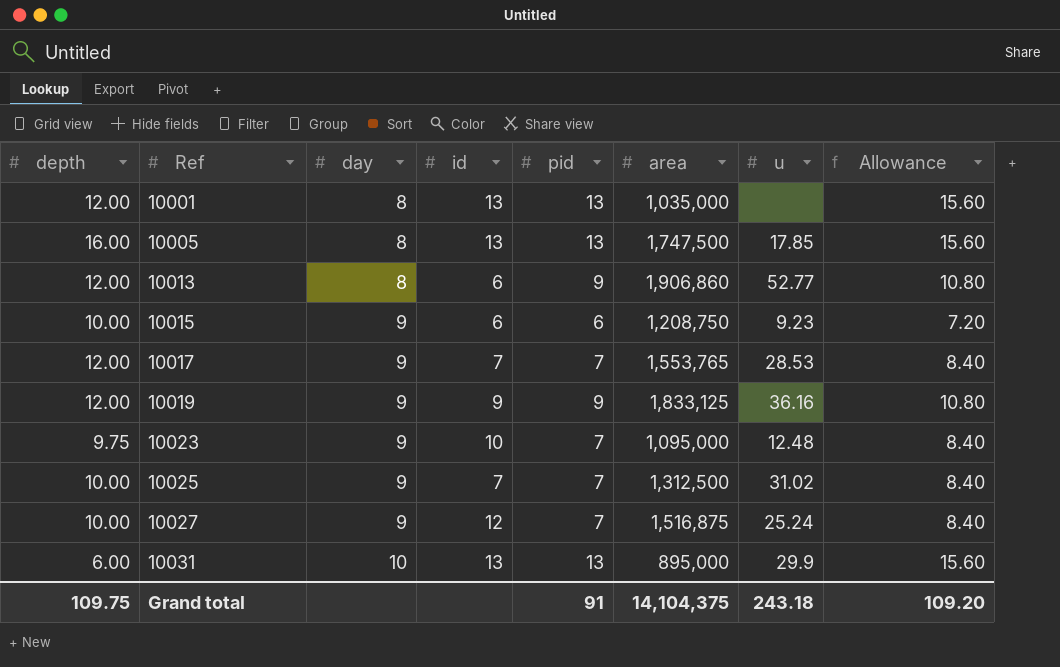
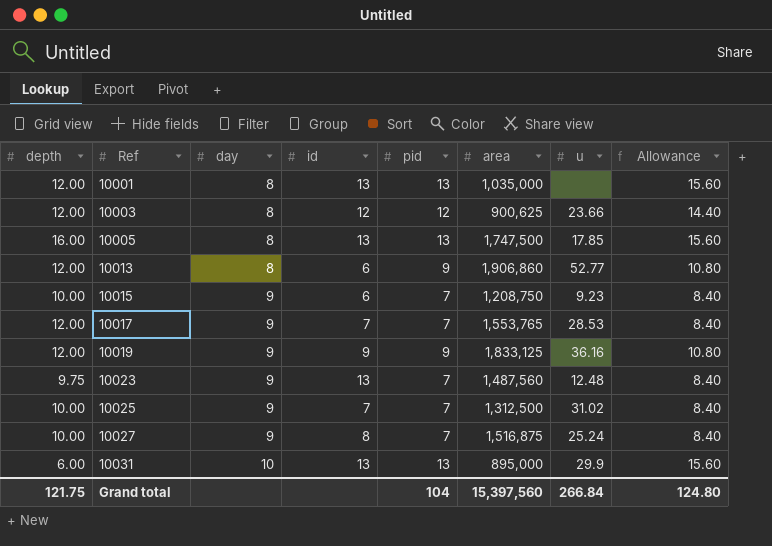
row 10003: none -> 12.00 | 8 | 12 | 12 | 900,625 | 23.66 | 14.40
10015 | pid: 6 -> 7
10015 | Allowance: 7.20 -> 8.40
10023 | id: 10 -> 13
10023 | area: 1,095,000 -> 1,487,560
10027 | id: 12 -> 8
Grand total | depth: 109.75 -> 121.75
Grand total | pid: 91 -> 104
Grand total | area: 14,104,375 -> 15,397,560
Grand total | u: 243.18 -> 266.84
Grand total | Allowance: 109.20 -> 124.80

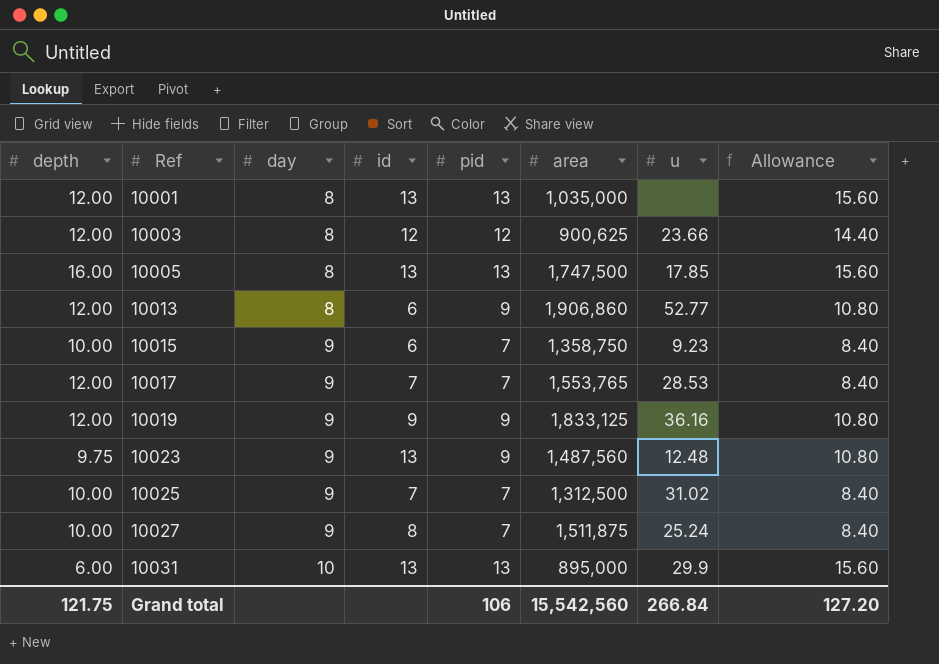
10015 | area: 1,208,750 -> 1,358,750
10023 | pid: 7 -> 9
10023 | Allowance: 8.40 -> 10.80
10027 | area: 1,516,875 -> 1,511,875
Grand total | pid: 104 -> 106
Grand total | area: 15,397,560 -> 15,542,560
Grand total | Allowance: 124.80 -> 127.20

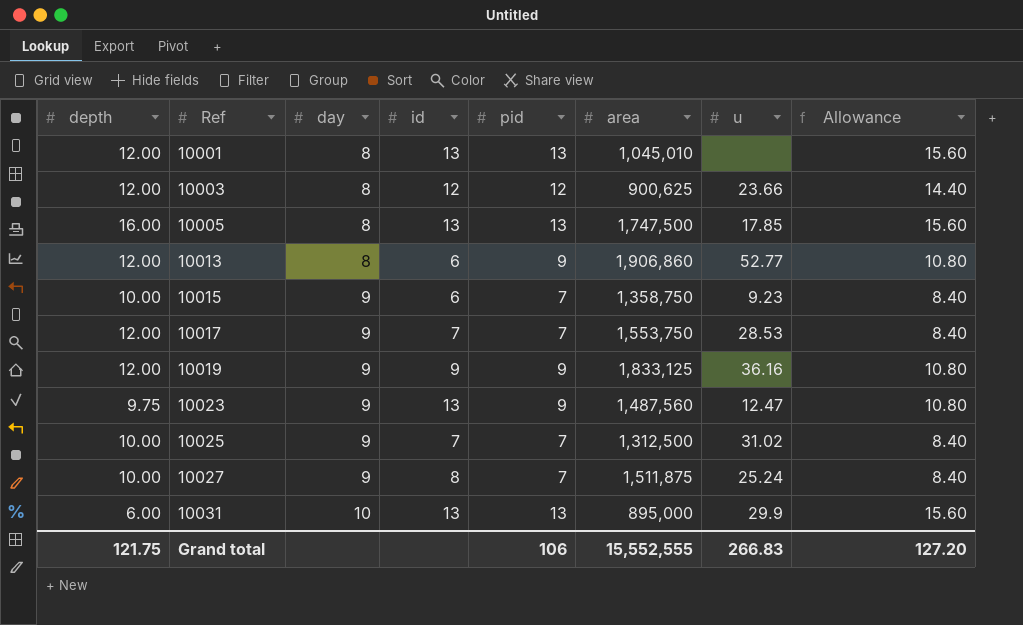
10001 | area: 1,035,000 -> 1,045,010
10017 | area: 1,553,765 -> 1,553,750
10023 | u: 12.48 -> 12.47
Grand total | area: 15,542,560 -> 15,552,555
Grand total | u: 266.84 -> 266.83

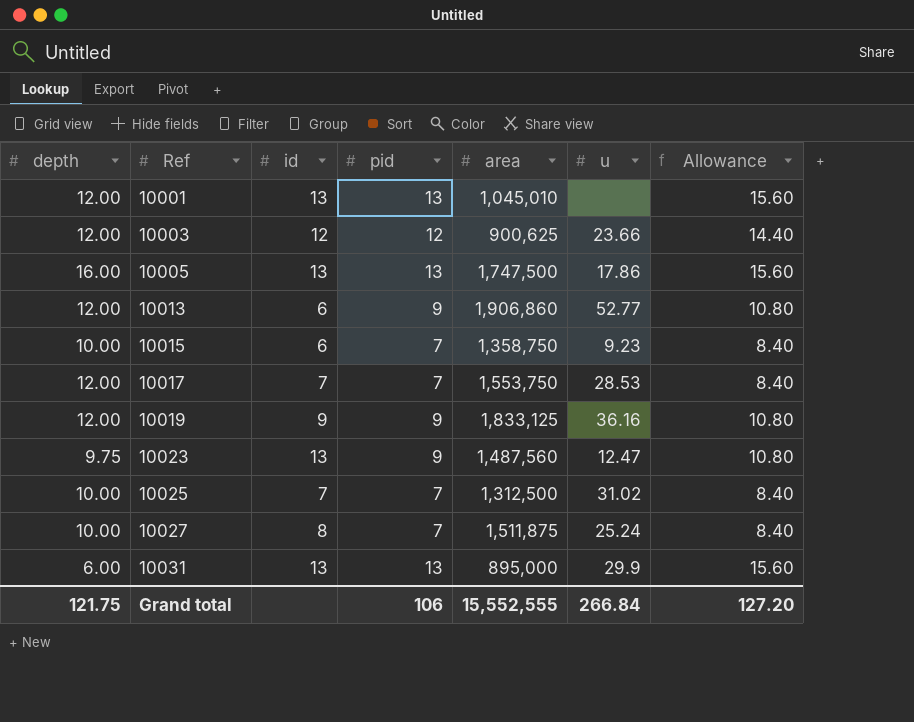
column day | position: 3 -> none
10005 | u: 17.85 -> 17.86
Grand total | u: 266.83 -> 266.84

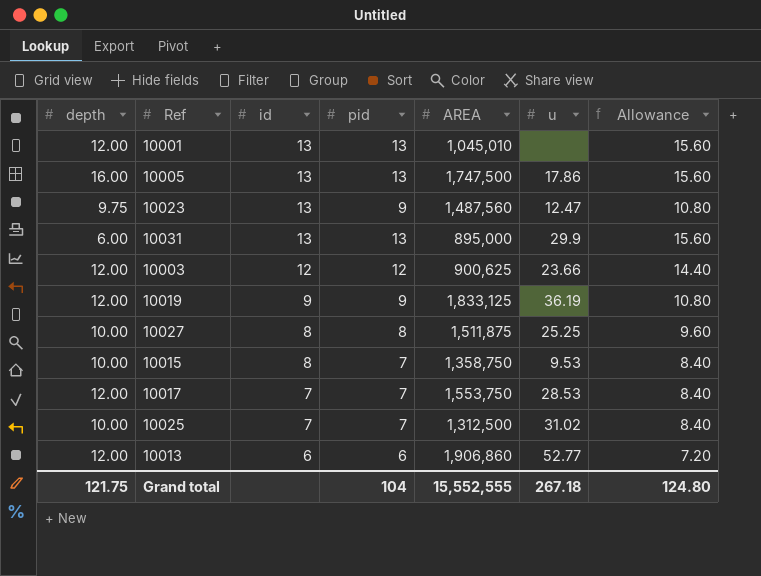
row order: Ref ascending -> id descending
column name: area -> AREA
10019 | u: 36.16 -> 36.19
10027 | pid: 7 -> 8
10027 | u: 25.24 -> 25.25
10027 | Allowance: 8.40 -> 9.60
10015 | id: 6 -> 8
10015 | u: 9.23 -> 9.53
10013 | pid: 9 -> 6
10013 | Allowance: 10.80 -> 7.20
Grand total | pid: 106 -> 104
Grand total | u: 266.84 -> 267.18
Grand total | Allowance: 127.20 -> 124.80

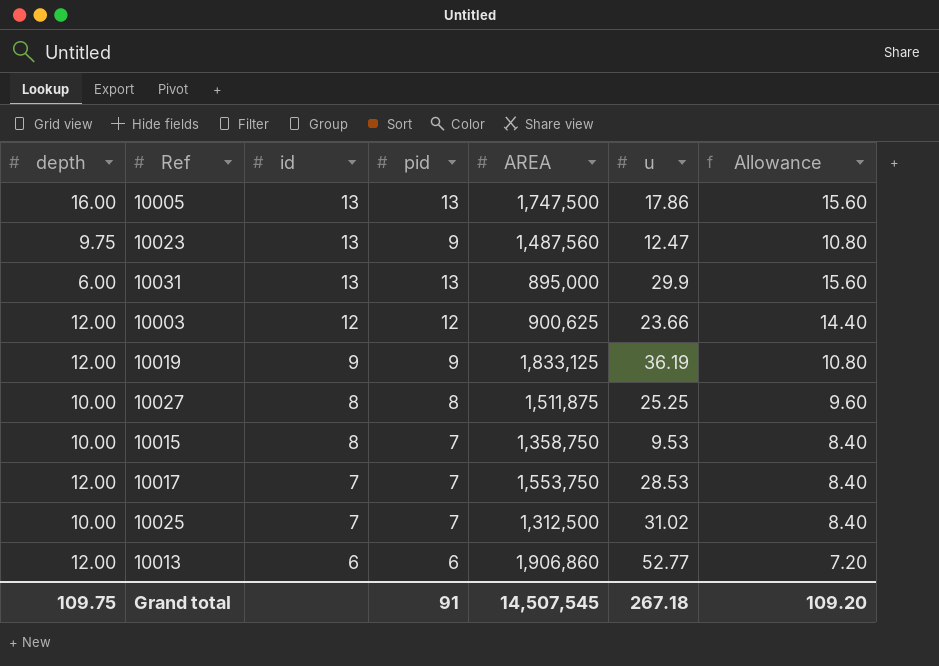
row 10001: 12.00 | 13 | 13 | 1,045,010 | none | 15.60 -> none
Grand total | depth: 121.75 -> 109.75
Grand total | pid: 104 -> 91
Grand total | AREA: 15,552,555 -> 14,507,545
Grand total | Allowance: 124.80 -> 109.20

